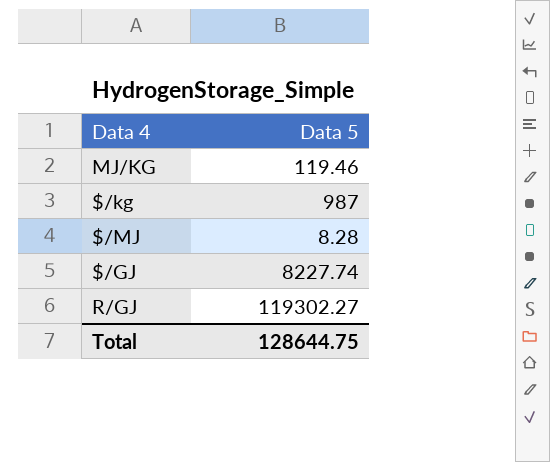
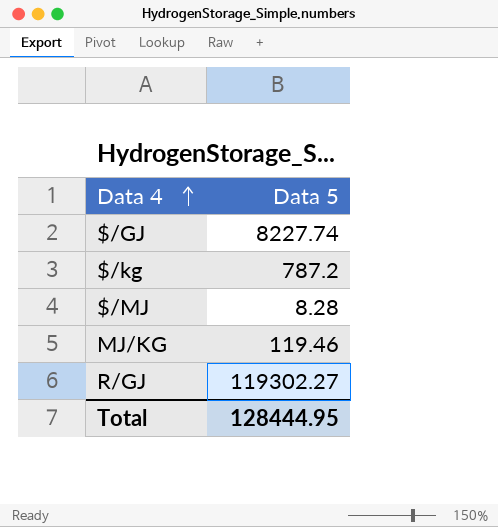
row order: none -> Data 4 ascending
$/kg | Data 5: 987 -> 787.2
Total | Data 5: 128644.75 -> 128444.95

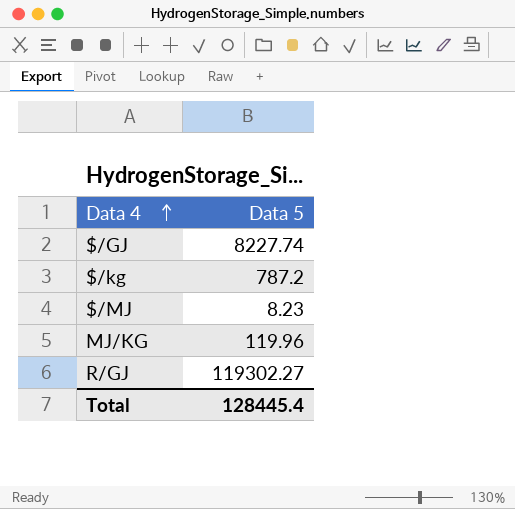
$/MJ | Data 5: 8.28 -> 8.23
MJ/KG | Data 5: 119.46 -> 119.96
Total | Data 5: 128444.95 -> 128445.4

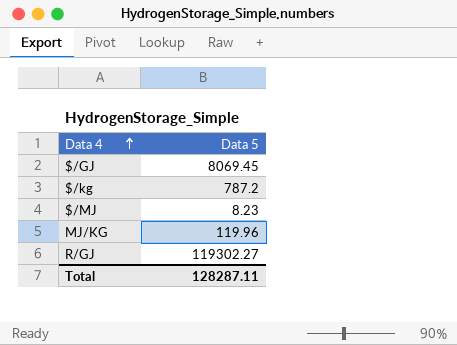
$/GJ | Data 5: 8227.74 -> 8069.45
Total | Data 5: 128445.4 -> 128287.11

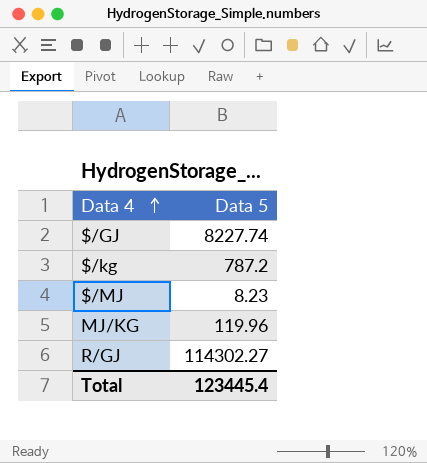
$/GJ | Data 5: 8069.45 -> 8227.74
R/GJ | Data 5: 119302.27 -> 114302.27
Total | Data 5: 128287.11 -> 123445.4

